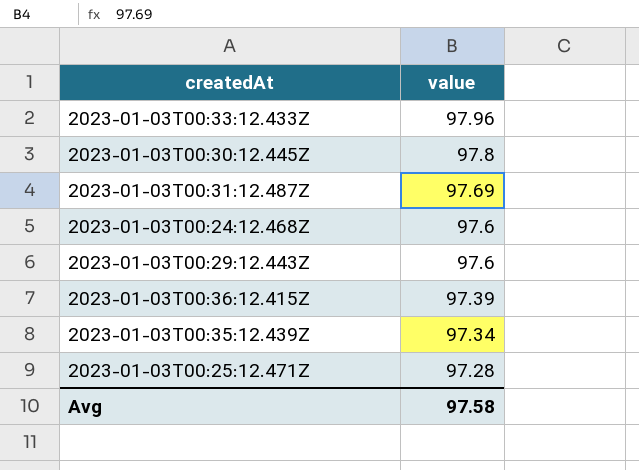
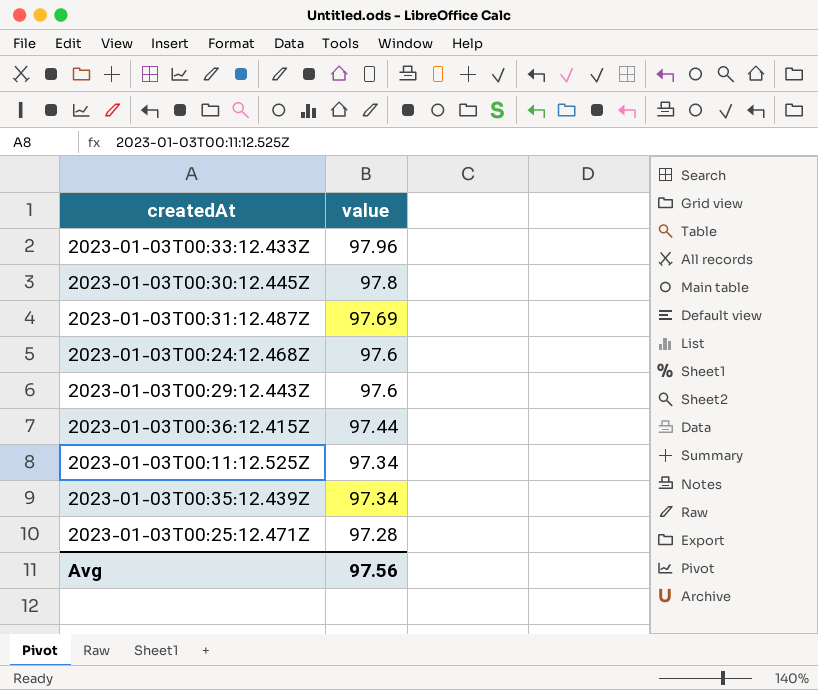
2023-01-03T00:36:12.415Z | value: 97.39 -> 97.44
row 2023-01-03T00:11:12.525Z: none -> 97.34
Avg | value: 97.58 -> 97.56

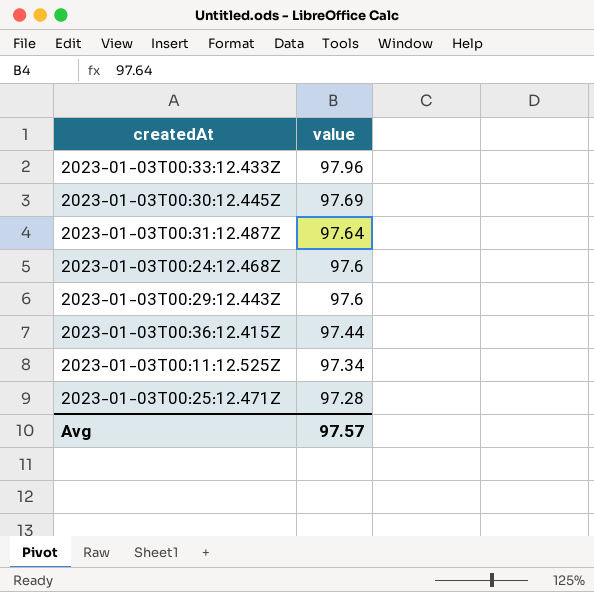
row 2023-01-03T00:35:12.439Z: 97.34 -> none
2023-01-03T00:30:12.445Z | value: 97.8 -> 97.69
2023-01-03T00:31:12.487Z | value: 97.69 -> 97.64
Avg | value: 97.56 -> 97.57

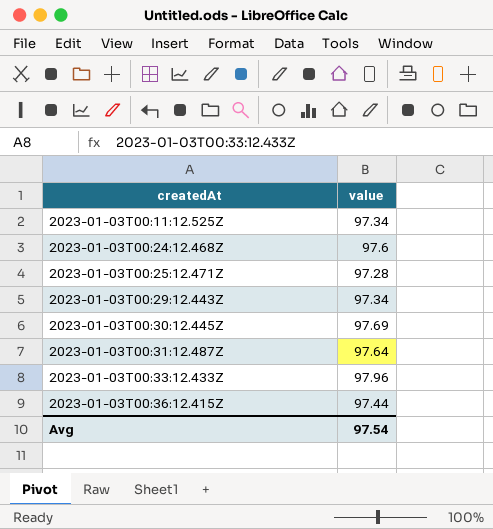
row order: value descending -> createdAt ascending
2023-01-03T00:29:12.443Z | value: 97.6 -> 97.34
Avg | value: 97.57 -> 97.54

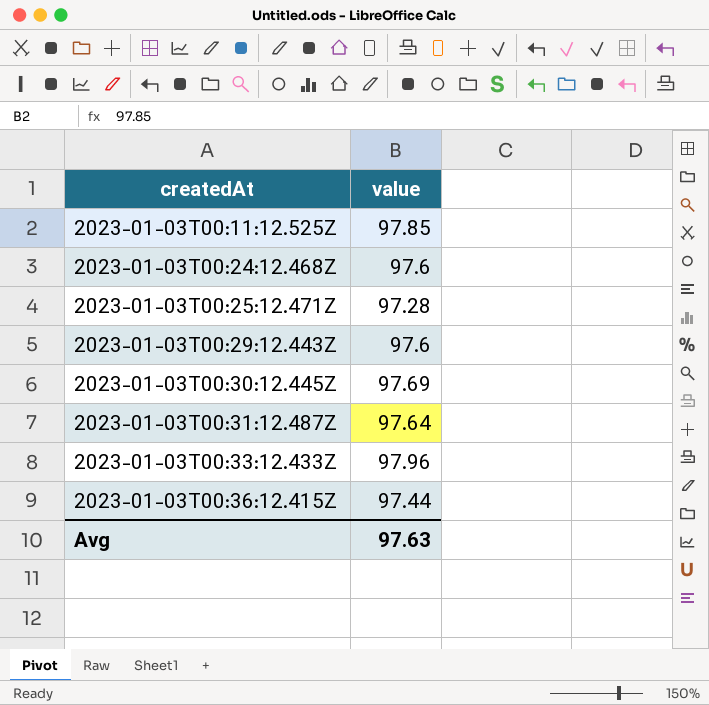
2023-01-03T00:11:12.525Z | value: 97.34 -> 97.85
2023-01-03T00:29:12.443Z | value: 97.34 -> 97.6
Avg | value: 97.54 -> 97.63

